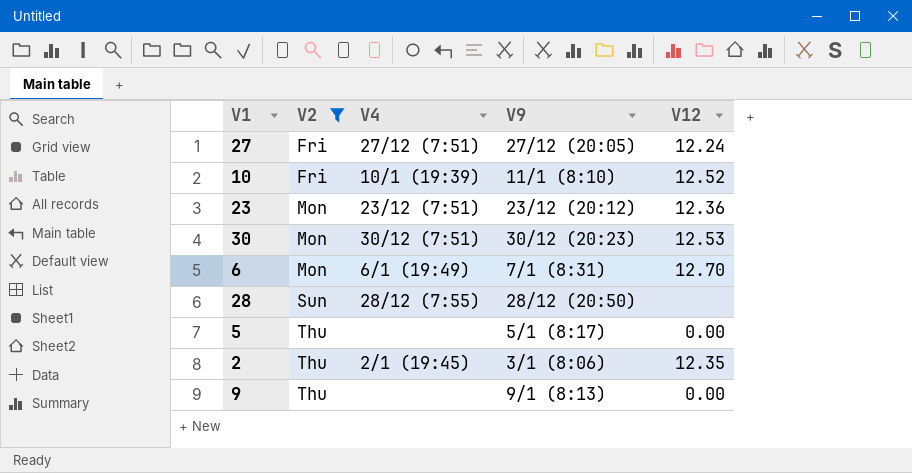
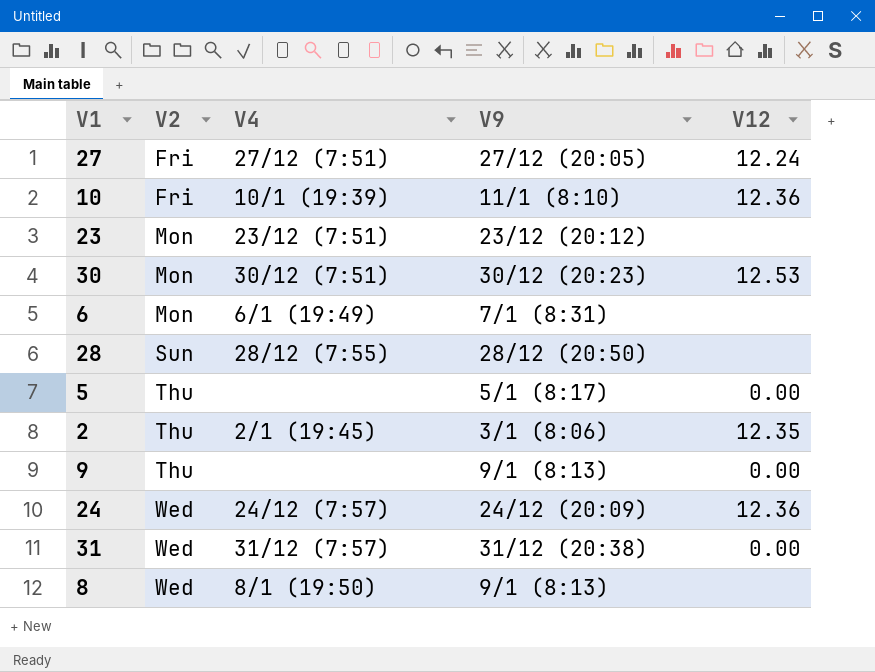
filter: V2 != Wed -> none
10 | V12: 12.52 -> 12.36
23 | V12: 12.36 -> none
6 | V12: 12.70 -> none

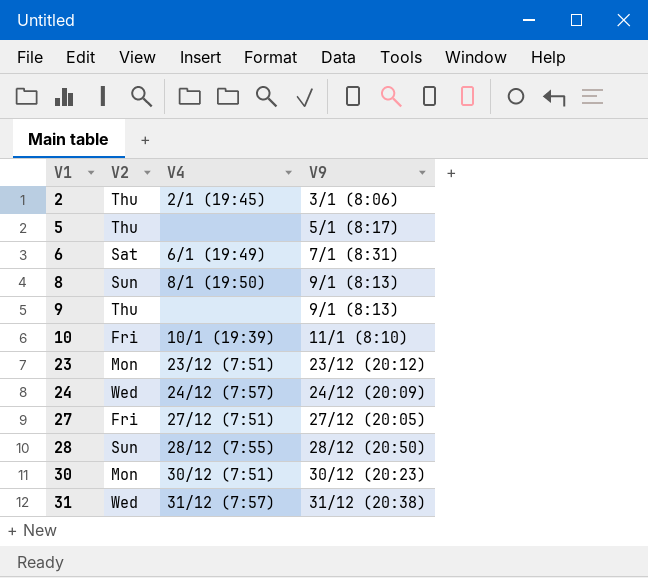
row order: V2 ascending -> V1 ascending
column V12 | position: 5 -> none
6 | V2: Mon -> Sat
8 | V2: Wed -> Sun

